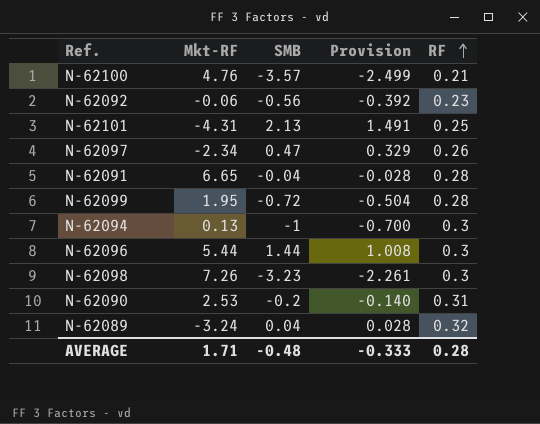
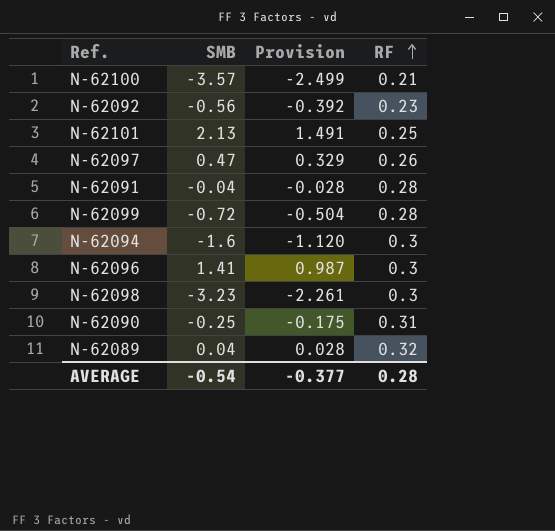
column Mkt-RF | position: 2 -> none
N-62094 | SMB: -1 -> -1.6
N-62094 | Provision: -0.700 -> -1.120
N-62096 | SMB: 1.44 -> 1.41
N-62096 | Provision: 1.008 -> 0.987
N-62090 | SMB: -0.2 -> -0.25
N-62090 | Provision: -0.140 -> -0.175
AVERAGE | SMB: -0.48 -> -0.54
AVERAGE | Provision: -0.333 -> -0.377

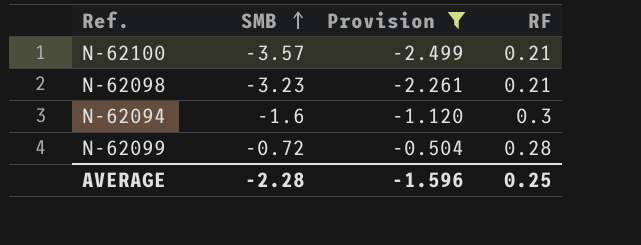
filter: none -> Provision <= -0.504
row order: RF ascending -> SMB ascending
N-62098 | RF: 0.3 -> 0.21
AVERAGE | SMB: -0.54 -> -2.28
AVERAGE | Provision: -0.377 -> -1.596
AVERAGE | RF: 0.28 -> 0.25

